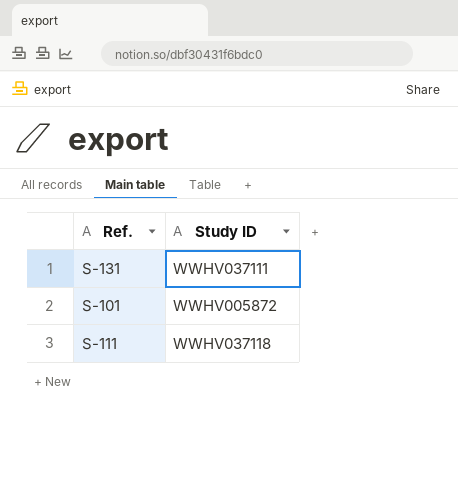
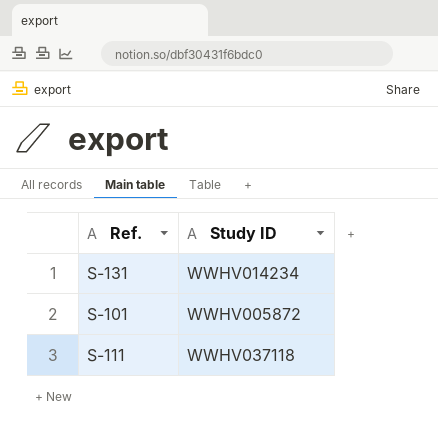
S-131 | Study ID: WWHV037111 -> WWHV014234

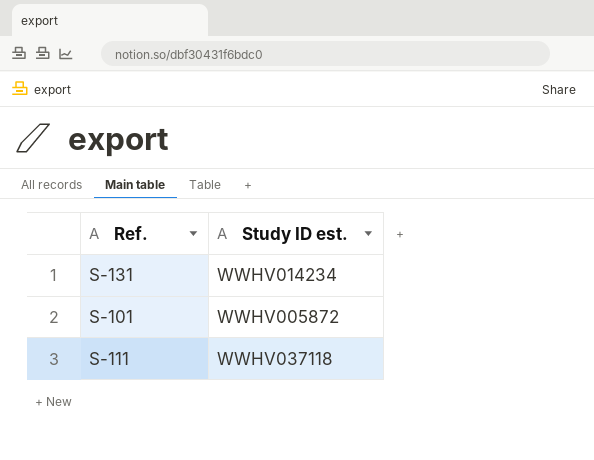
column name: Study ID -> Study ID est.

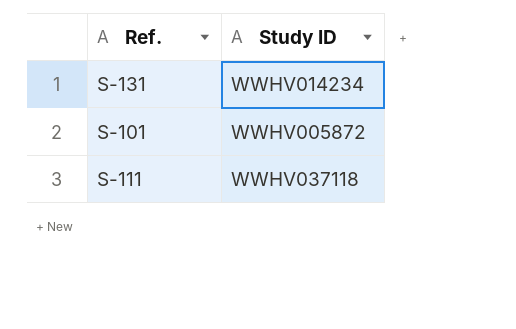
column name: Study ID est. -> Study ID

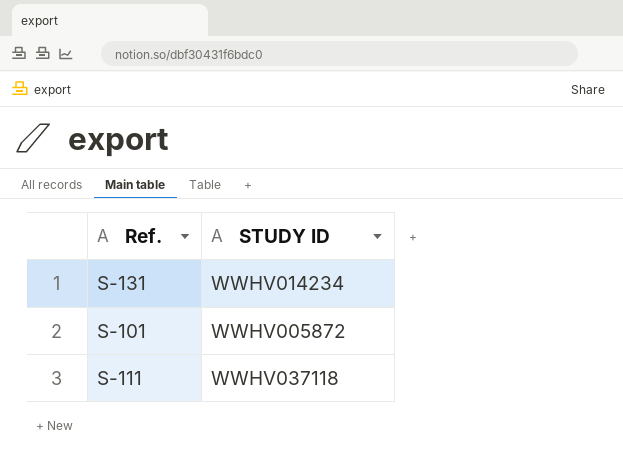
column name: Study ID -> STUDY ID

